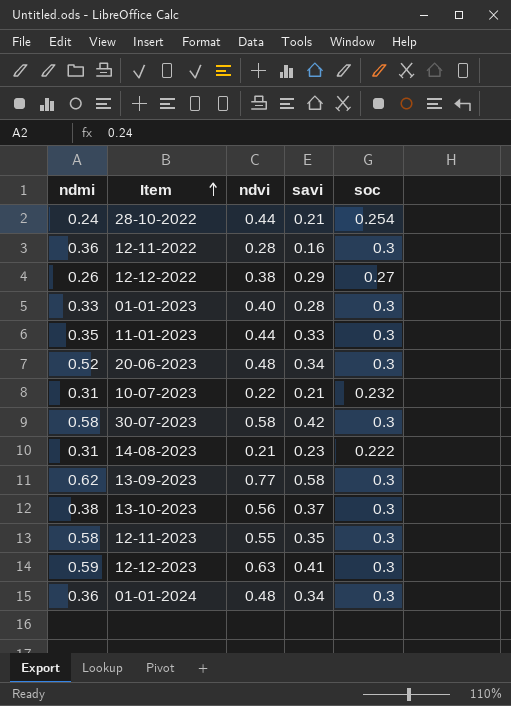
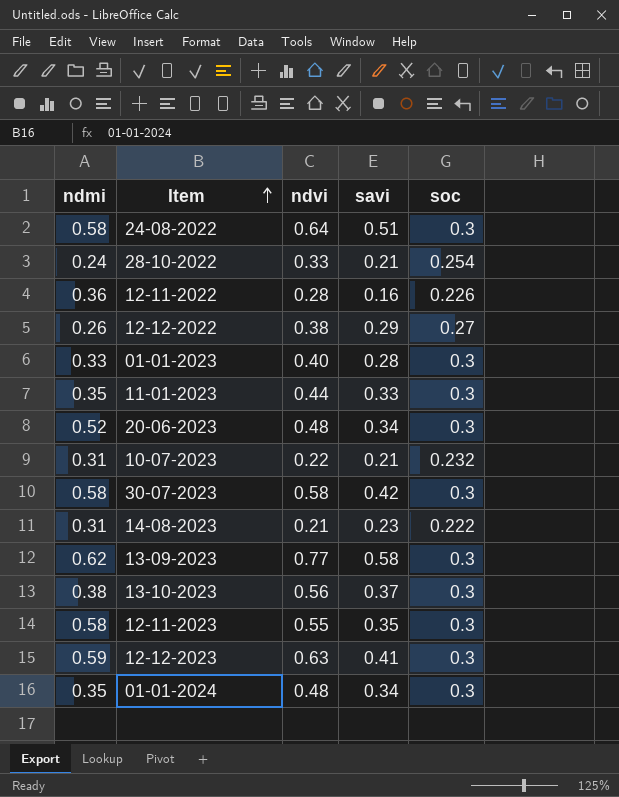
row 24-08-2022: none -> 0.58 | 0.64 | 0.51 | 0.3
28-10-2022 | ndvi: 0.44 -> 0.33
12-11-2022 | soc: 0.3 -> 0.226
01-01-2024 | ndmi: 0.36 -> 0.35

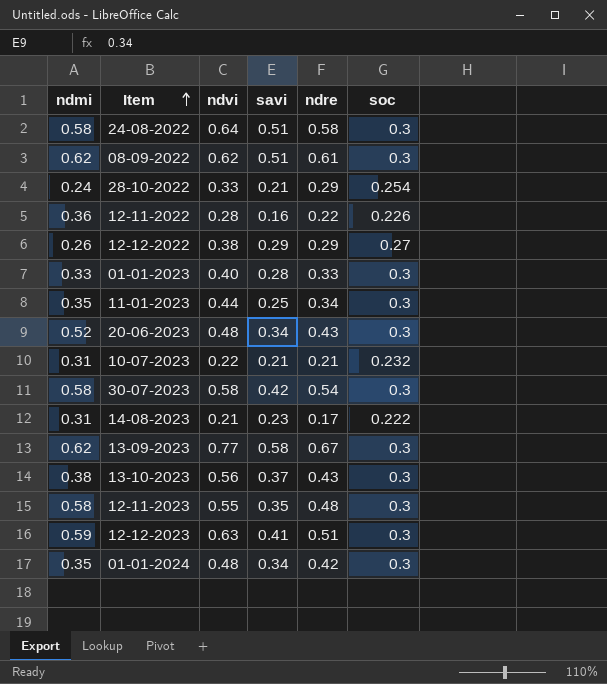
column ndre | position: none -> 5
row 08-09-2022: none -> 0.62 | 0.62 | 0.51 | 0.61 | 0.3
11-01-2023 | savi: 0.33 -> 0.25

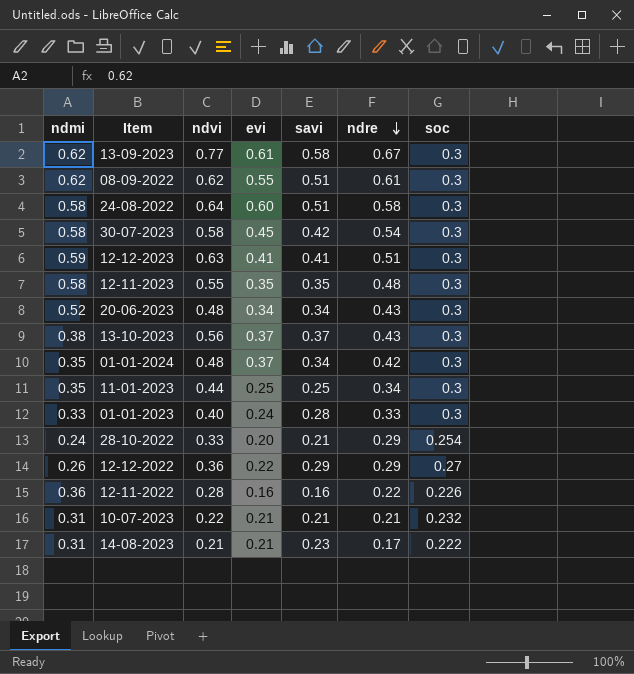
row order: Item ascending -> ndre descending
column evi | position: none -> 4
12-12-2022 | ndvi: 0.38 -> 0.36

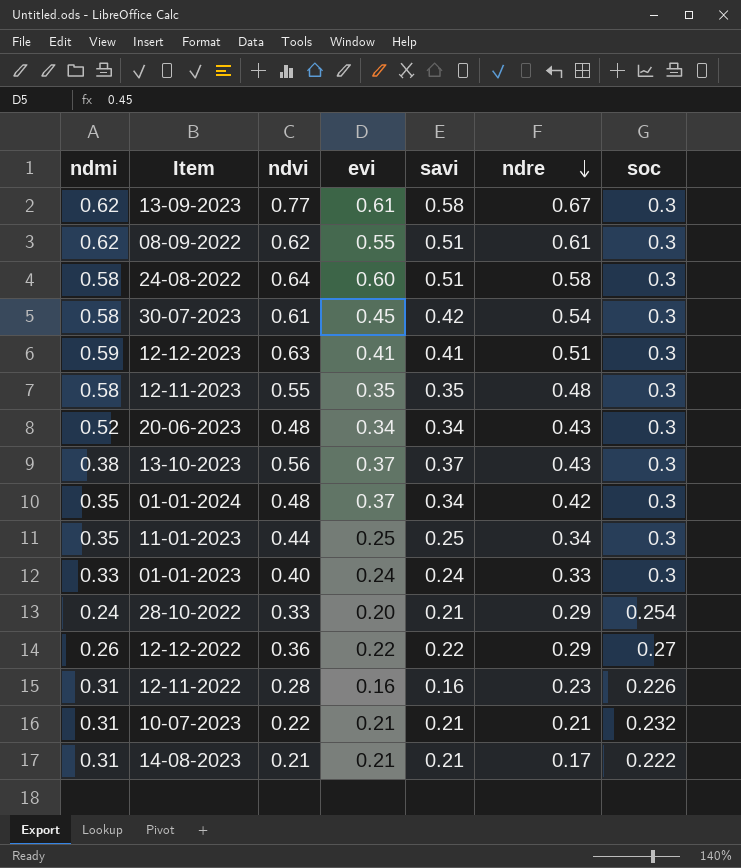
30-07-2023 | ndvi: 0.58 -> 0.61
01-01-2023 | savi: 0.28 -> 0.24
12-12-2022 | savi: 0.29 -> 0.22
12-11-2022 | ndmi: 0.36 -> 0.31
12-11-2022 | ndre: 0.22 -> 0.23
14-08-2023 | savi: 0.23 -> 0.21

